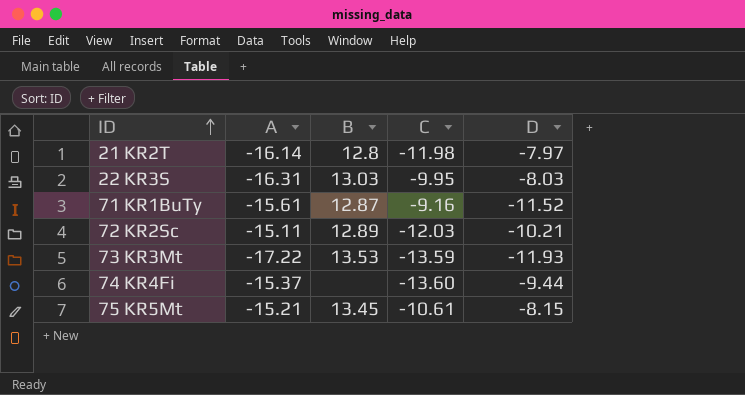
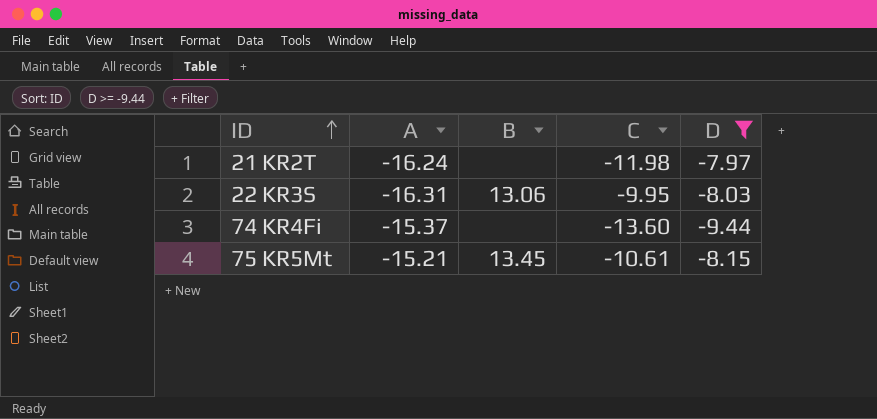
filter: none -> D >= -9.44
21 KR2T | A: -16.14 -> -16.24
21 KR2T | B: 12.8 -> none
22 KR3S | B: 13.03 -> 13.06

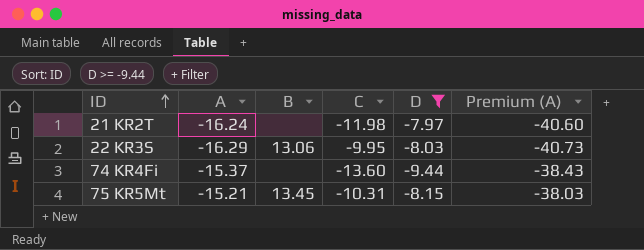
column Premium (A) | formula: none -> [A] * 2.5
22 KR3S | A: -16.31 -> -16.29
75 KR5Mt | C: -10.61 -> -10.31

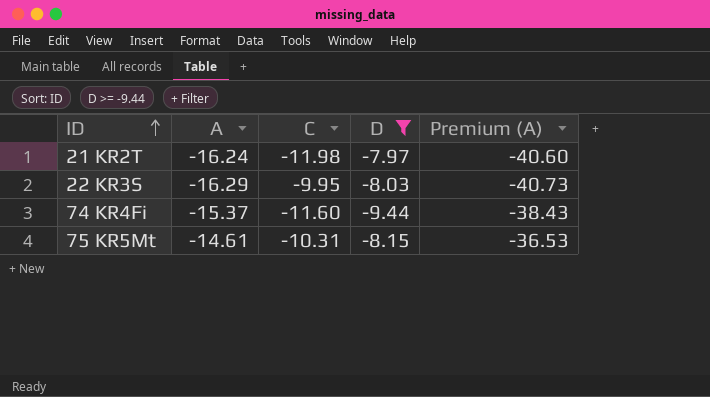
column B | position: 3 -> none
74 KR4Fi | C: -13.60 -> -11.60
75 KR5Mt | A: -15.21 -> -14.61
75 KR5Mt | Premium (A): -38.03 -> -36.53

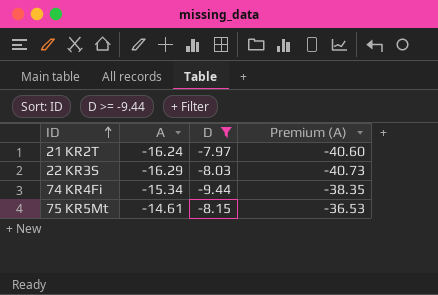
column C | position: 3 -> none
74 KR4Fi | A: -15.37 -> -15.34
74 KR4Fi | Premium (A): -38.43 -> -38.35

